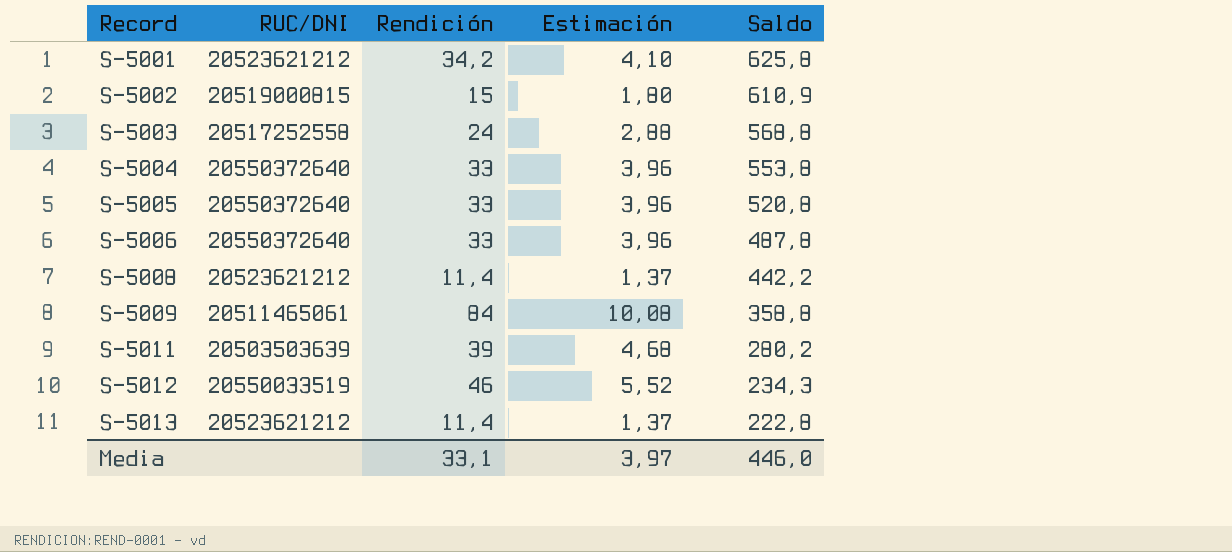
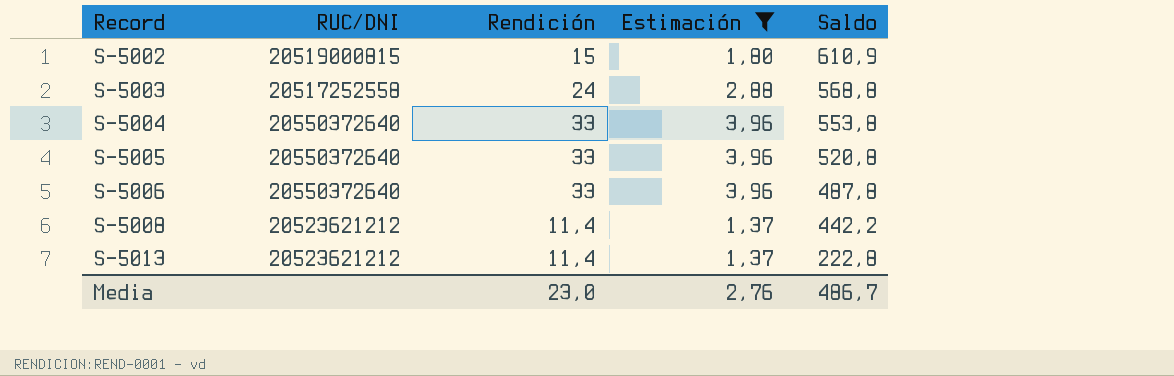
filter: none -> Estimación <= 3,96
Media | Rendición: 33,1 -> 23,0
Media | Estimación: 3,97 -> 2,76
Media | Saldo: 446,0 -> 486,7

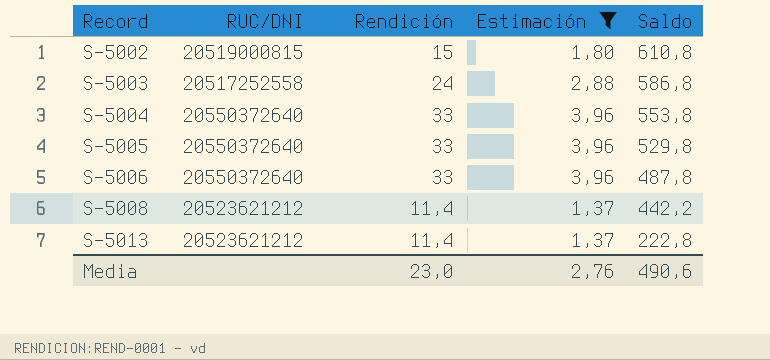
S-5002 | Saldo: 610,9 -> 610,8
S-5003 | Saldo: 568,8 -> 586,8
S-5005 | Saldo: 520,8 -> 529,8
Media | Saldo: 486,7 -> 490,6

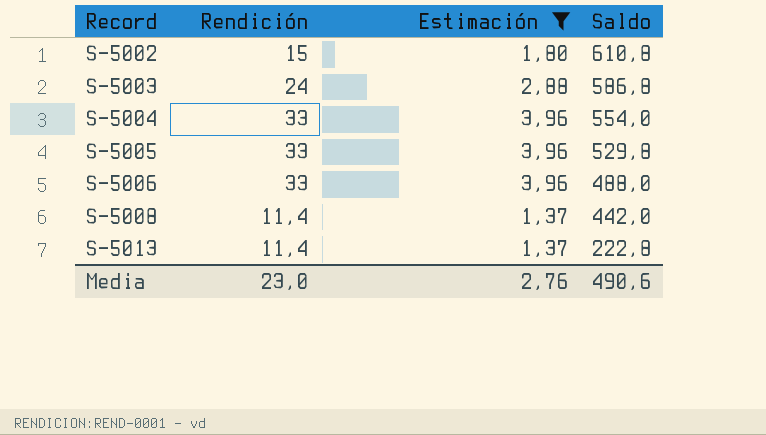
column RUC/DNI | position: 2 -> none
S-5004 | Saldo: 553,8 -> 554,0
S-5006 | Saldo: 487,8 -> 488,0
S-5008 | Saldo: 442,2 -> 442,0

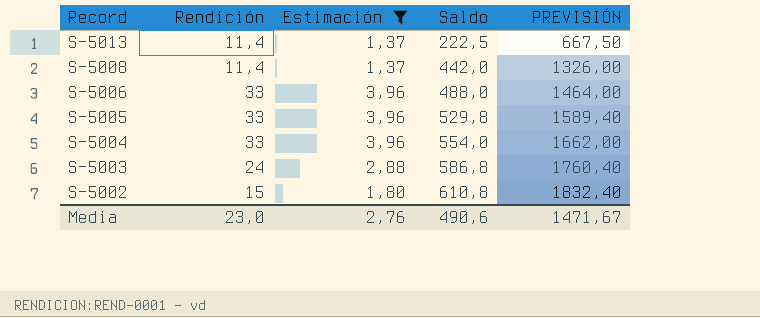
row order: Record ascending -> Record descending
column PREVISIÓN | formula: none -> [Saldo] * 3
S-5013 | Saldo: 222,8 -> 222,5

